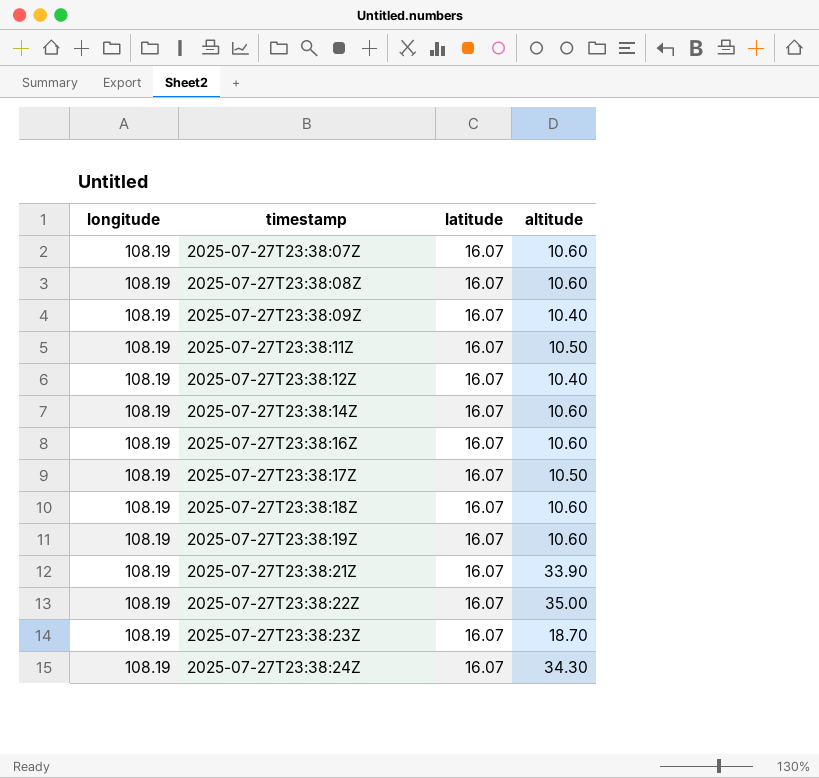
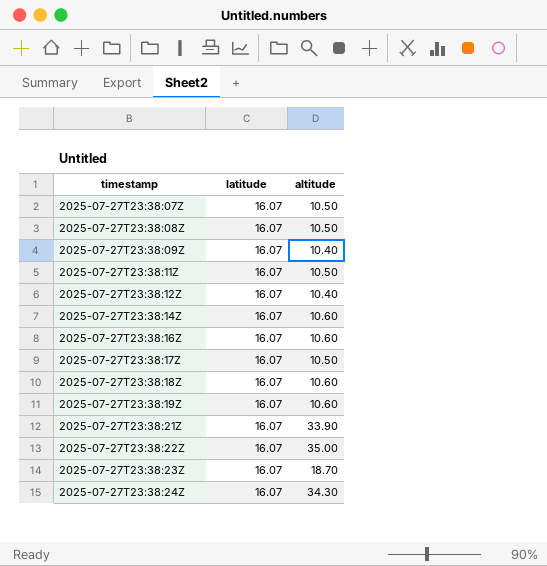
column longitude | position: 1 -> none
2025-07-27T23:38:07Z | altitude: 10.60 -> 10.50
2025-07-27T23:38:08Z | altitude: 10.60 -> 10.50

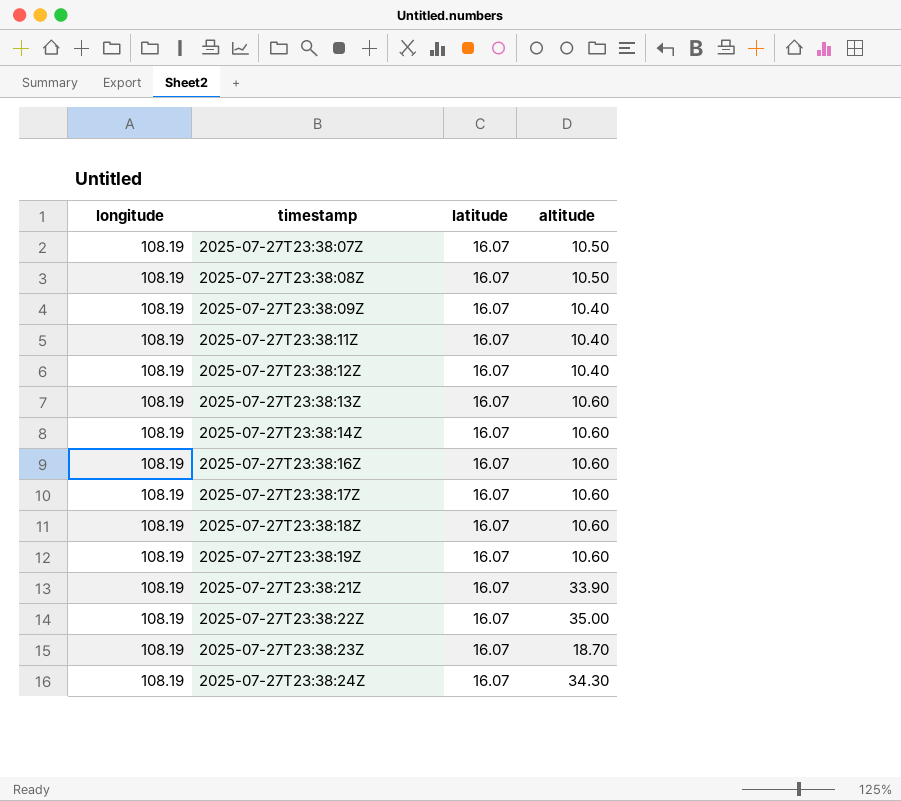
column longitude | position: none -> 1
2025-07-27T23:38:11Z | altitude: 10.50 -> 10.40
row 2025-07-27T23:38:13Z: none -> 108.19 | 16.07 | 10.60
2025-07-27T23:38:17Z | altitude: 10.50 -> 10.60

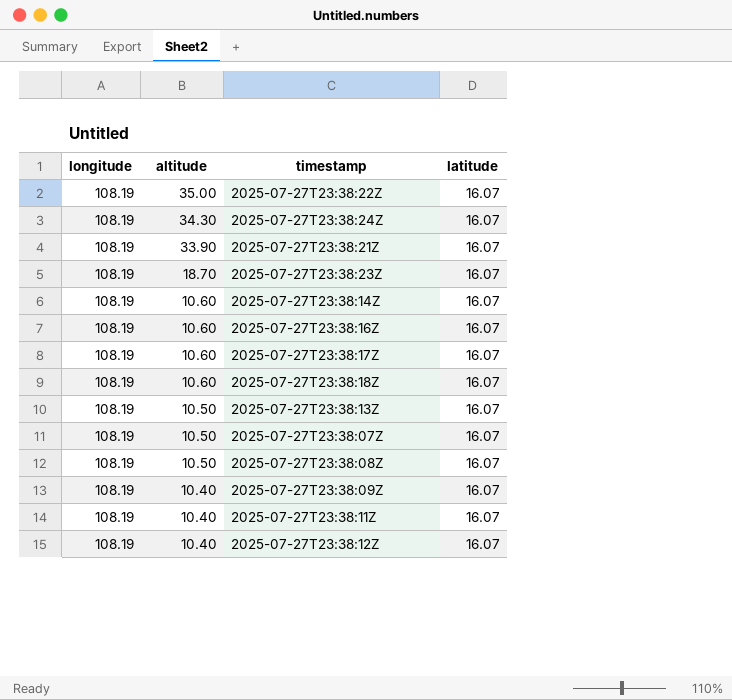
row order: timestamp ascending -> altitude descending
column altitude | position: 4 -> 2
row 2025-07-27T23:38:19Z: 108.19 | 16.07 | 10.60 -> none
2025-07-27T23:38:13Z | altitude: 10.60 -> 10.50

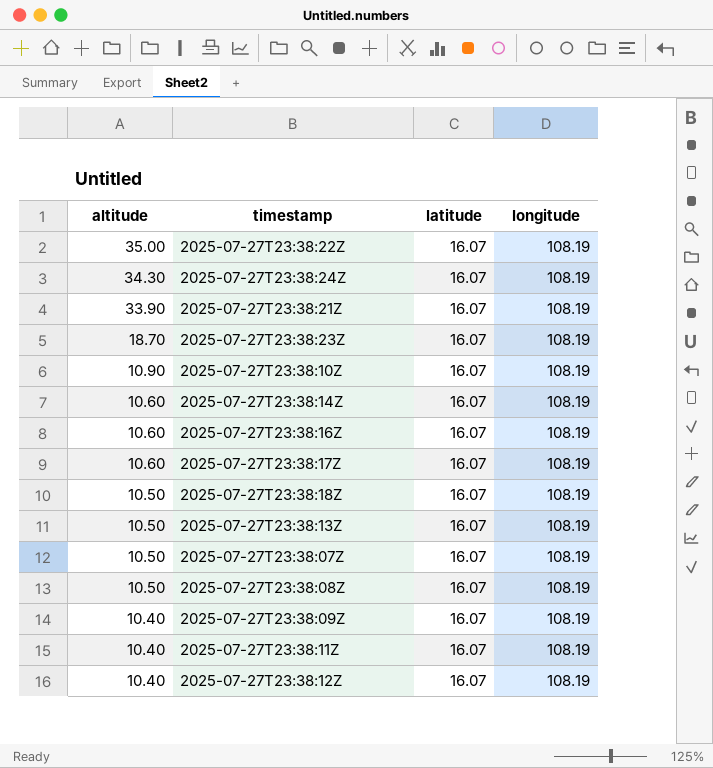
column longitude | position: 1 -> 4
row 2025-07-27T23:38:10Z: none -> 10.90 | 16.07 | 108.19
2025-07-27T23:38:18Z | altitude: 10.60 -> 10.50

